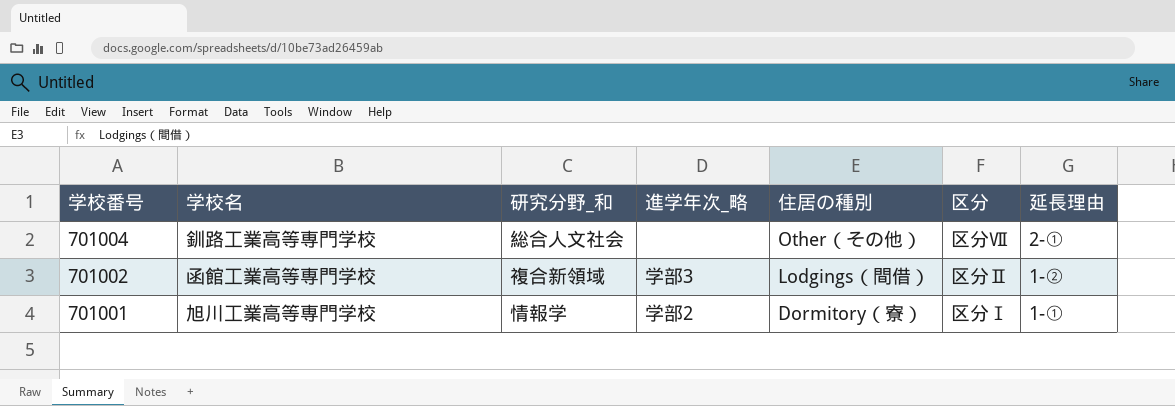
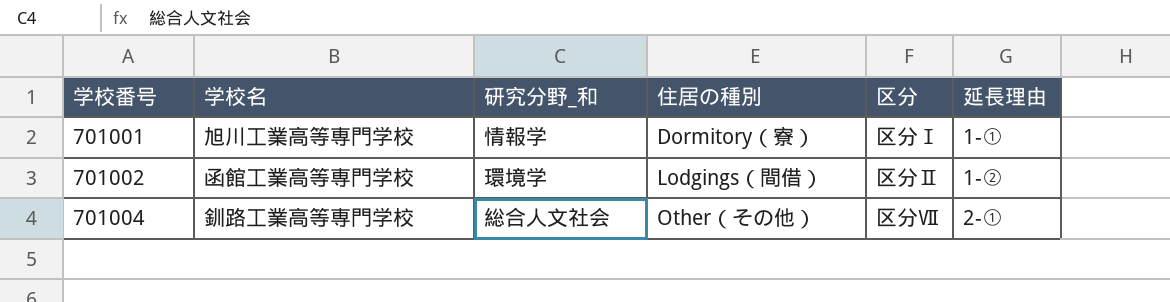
row order: 学校番号 descending -> 学校番号 ascending
column 進学年次_略 | position: 4 -> none
701002 | 研究分野_和: 複合新領域 -> 環境学

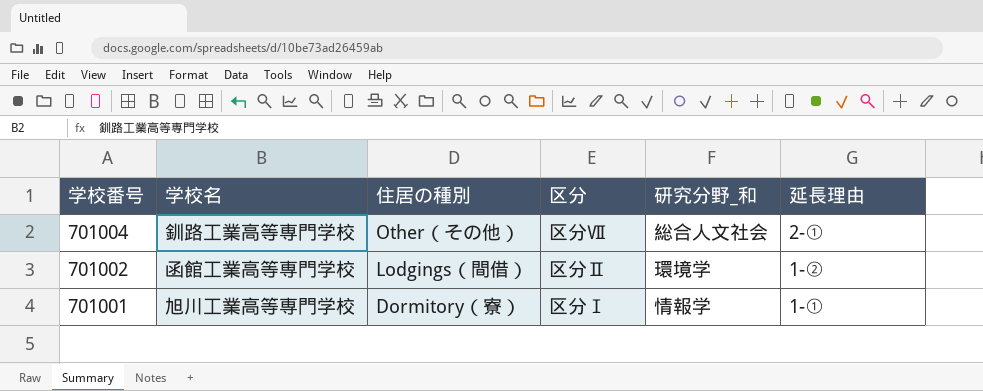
row order: 学校番号 ascending -> 学校番号 descending
column 研究分野_和 | position: 3 -> 5

